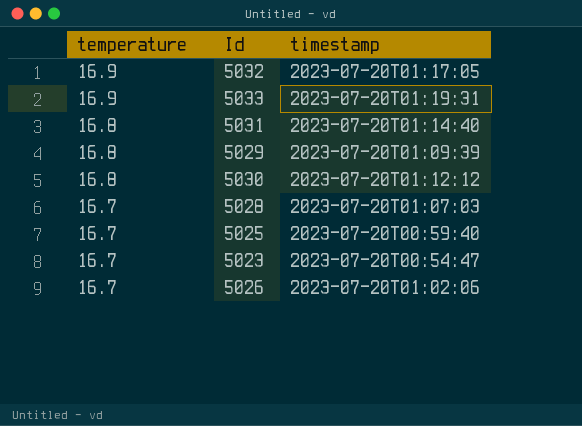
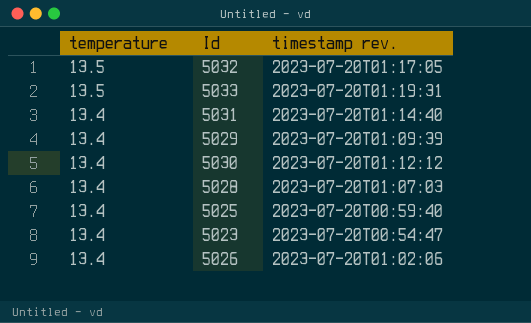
column name: timestamp -> timestamp rev.
5032 | temperature: 16.9 -> 13.5
5033 | temperature: 16.9 -> 13.5
5031 | temperature: 16.8 -> 13.4
5029 | temperature: 16.8 -> 13.4
5030 | temperature: 16.8 -> 13.4
5028 | temperature: 16.7 -> 13.4
5025 | temperature: 16.7 -> 13.4
5023 | temperature: 16.7 -> 13.4
5026 | temperature: 16.7 -> 13.4

